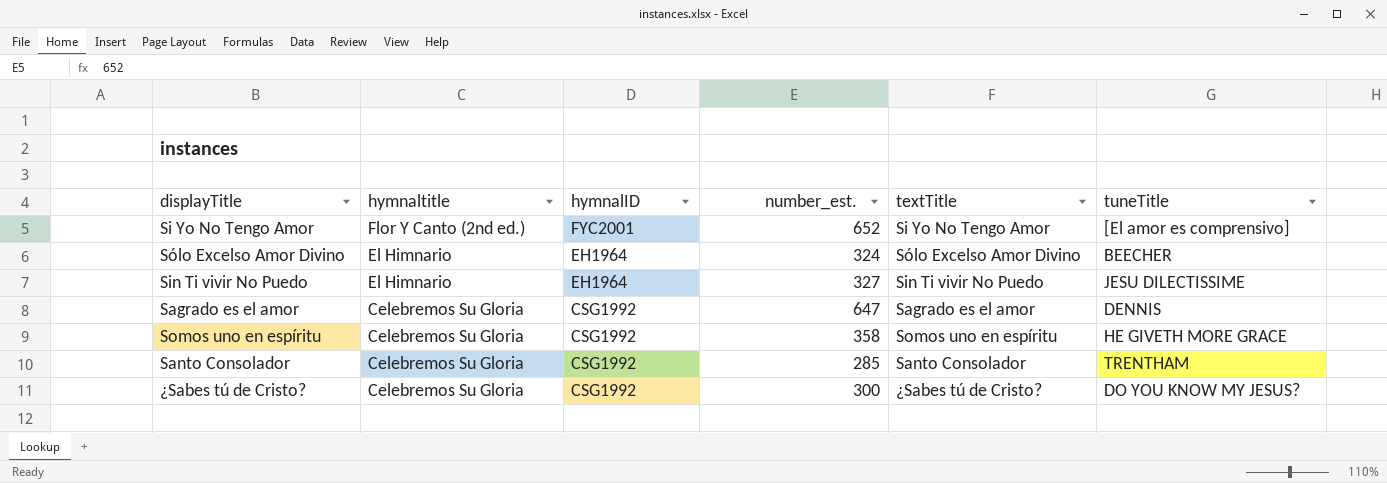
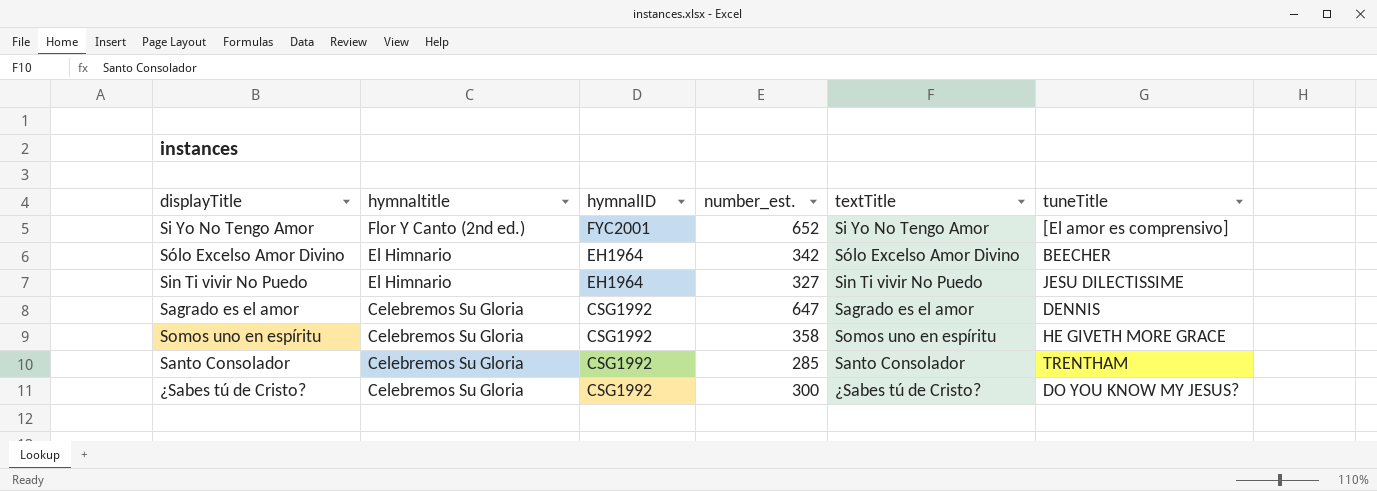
Sólo Excelso Amor Divino | number_est.: 324 -> 342

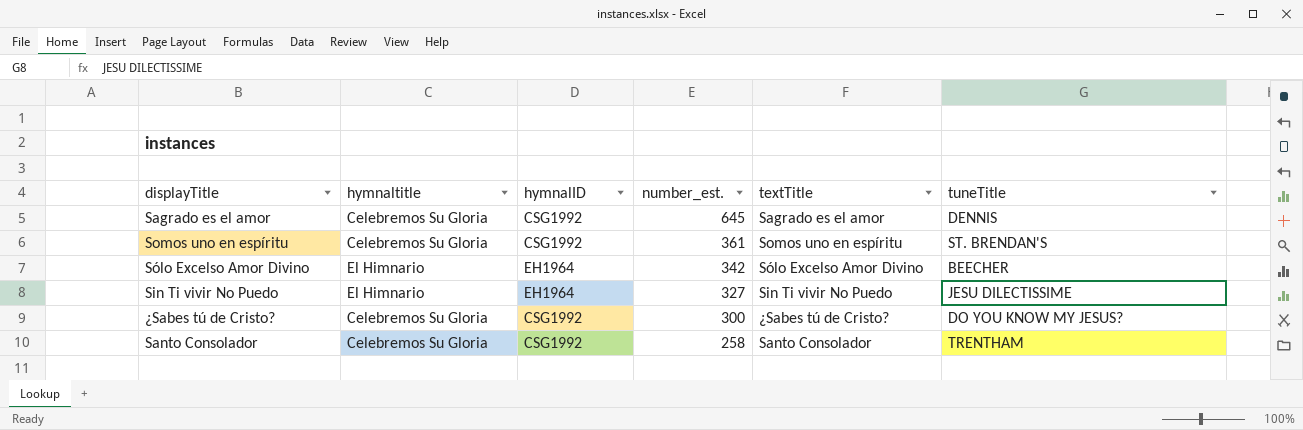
row order: hymnaltitle descending -> number_est. descending
row Si Yo No Tengo Amor: Flor Y Canto (2nd ed.) | FYC2001 | 652 | Si Yo No Tengo Amor | [El amor es comprensivo] -> none
Sagrado es el amor | number_est.: 647 -> 645
Somos uno en espíritu | number_est.: 358 -> 361
Somos uno en espíritu | tuneTitle: HE GIVETH MORE GRACE -> ST. BRENDAN'S
Santo Consolador | number_est.: 285 -> 258

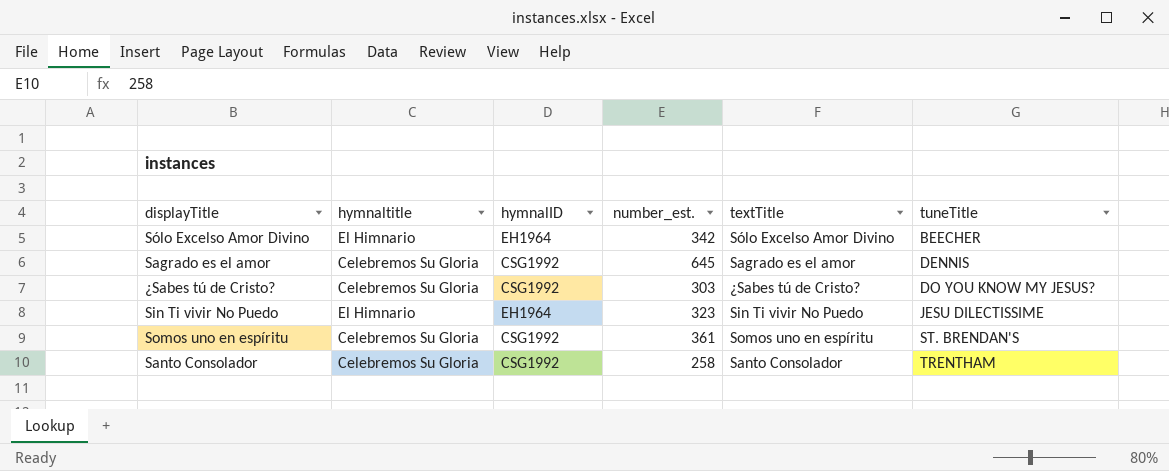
row order: number_est. descending -> tuneTitle ascending
¿Sabes tú de Cristo? | number_est.: 300 -> 303
Sin Ti vivir No Puedo | number_est.: 327 -> 323

